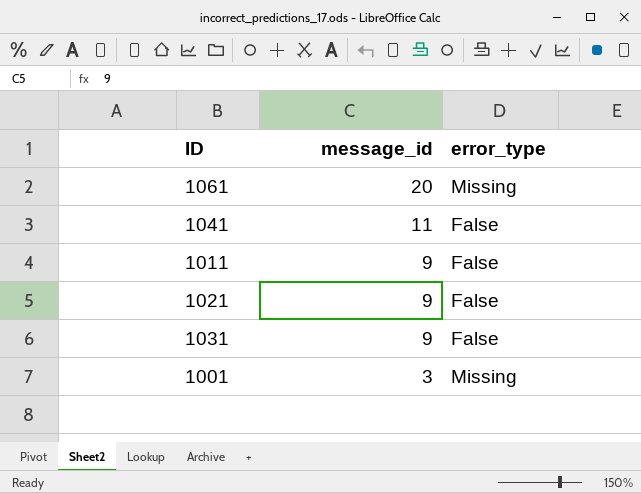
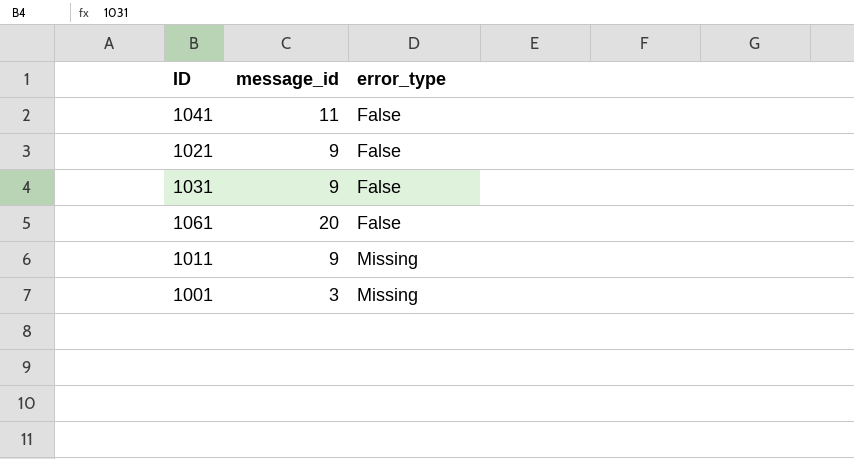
row order: message_id descending -> error_type ascending
1061 | error_type: Missing -> False
1011 | error_type: False -> Missing

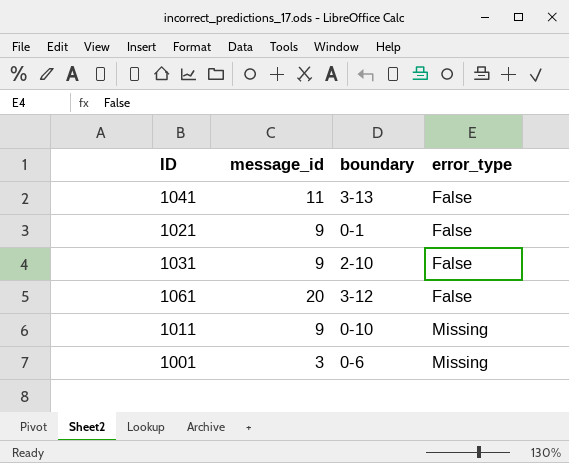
column boundary | position: none -> 3

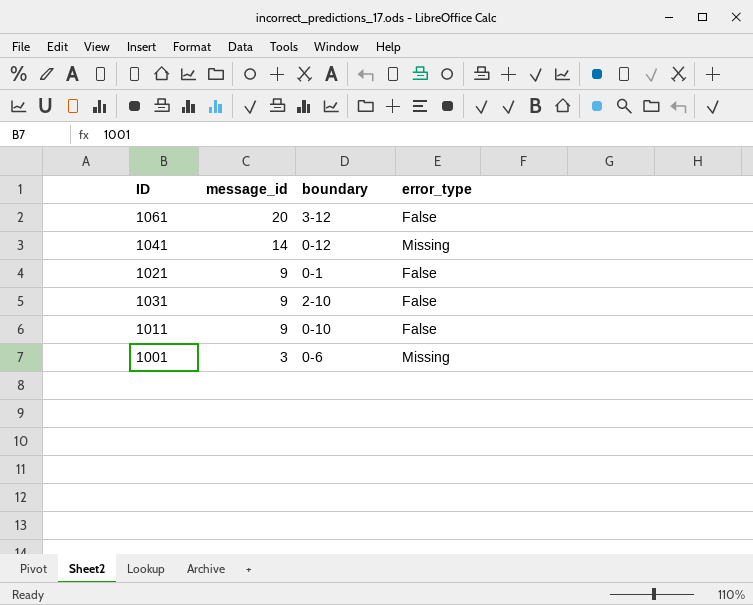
row order: error_type ascending -> message_id descending
1041 | message_id: 11 -> 14
1041 | boundary: 3-13 -> 0-12
1041 | error_type: False -> Missing
1011 | error_type: Missing -> False

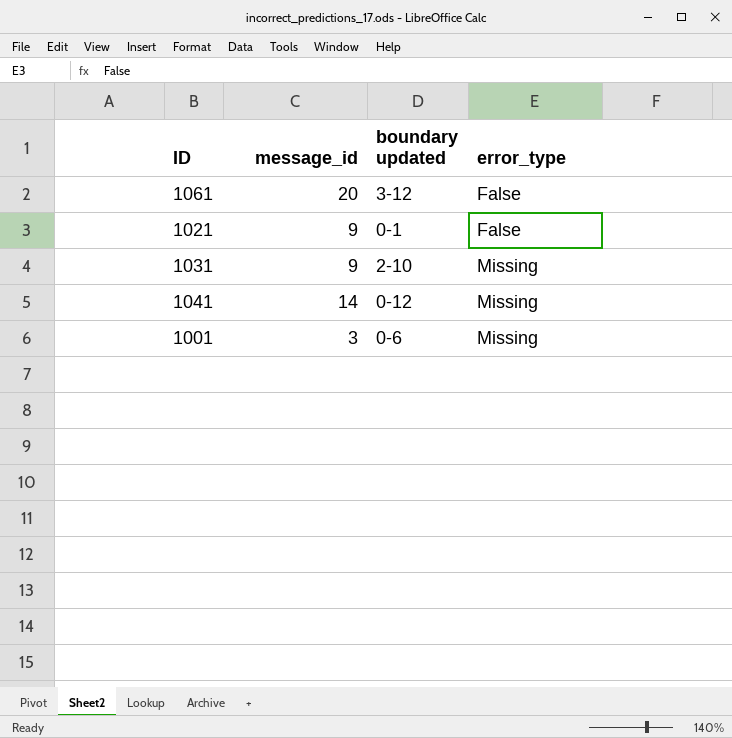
row order: message_id descending -> error_type ascending
column name: boundary -> boundary updated
row 1011: 9 | 0-10 | False -> none
1031 | error_type: False -> Missing

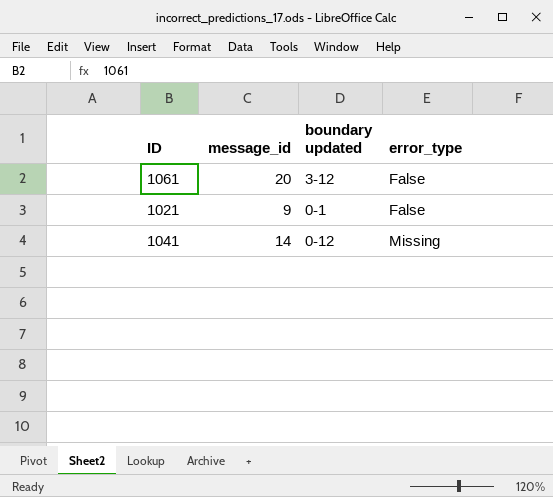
row 1031: 9 | 2-10 | Missing -> none
row 1001: 3 | 0-6 | Missing -> none

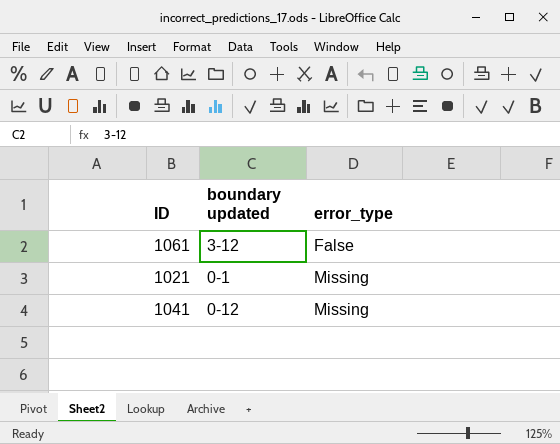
column message_id | position: 2 -> none
1021 | error_type: False -> Missing

